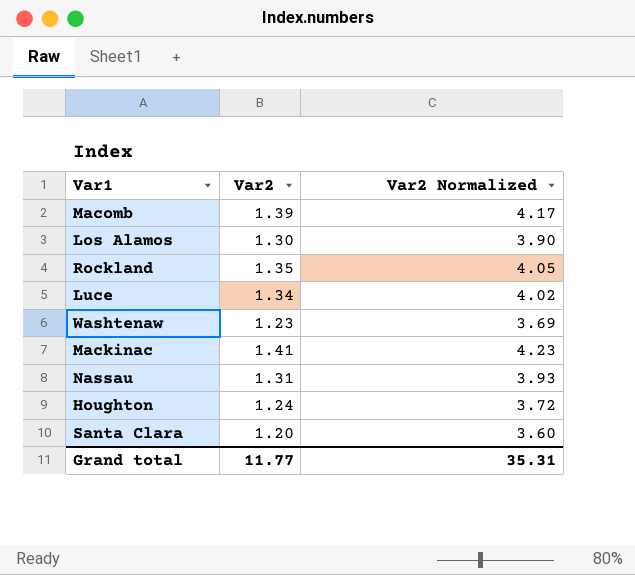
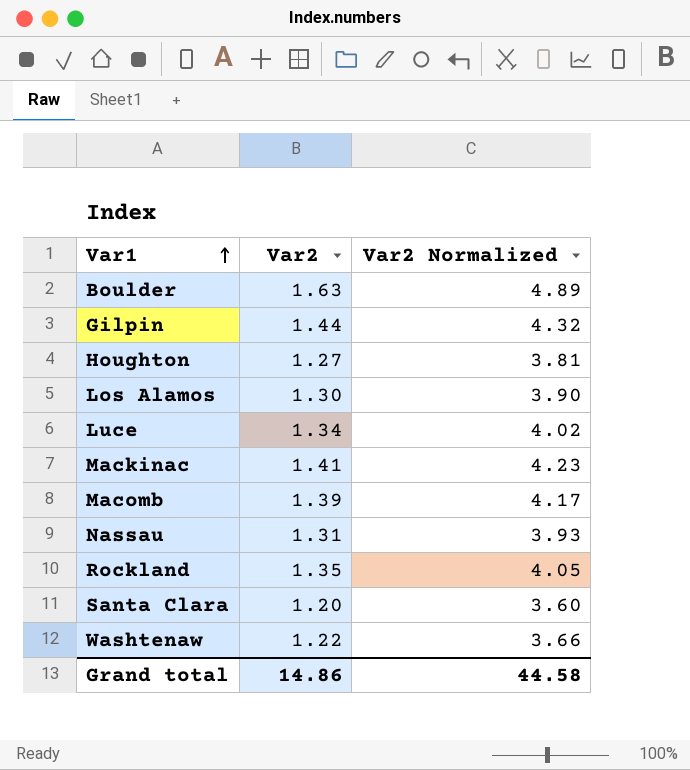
row order: none -> Var1 ascending
row Boulder: none -> 1.63 | 4.89
row Gilpin: none -> 1.44 | 4.32
Houghton | Var2: 1.24 -> 1.27
Houghton | Var2 Normalized: 3.72 -> 3.81
Washtenaw | Var2: 1.23 -> 1.22
Washtenaw | Var2 Normalized: 3.69 -> 3.66
Grand total | Var2: 11.77 -> 14.86
Grand total | Var2 Normalized: 35.31 -> 44.58

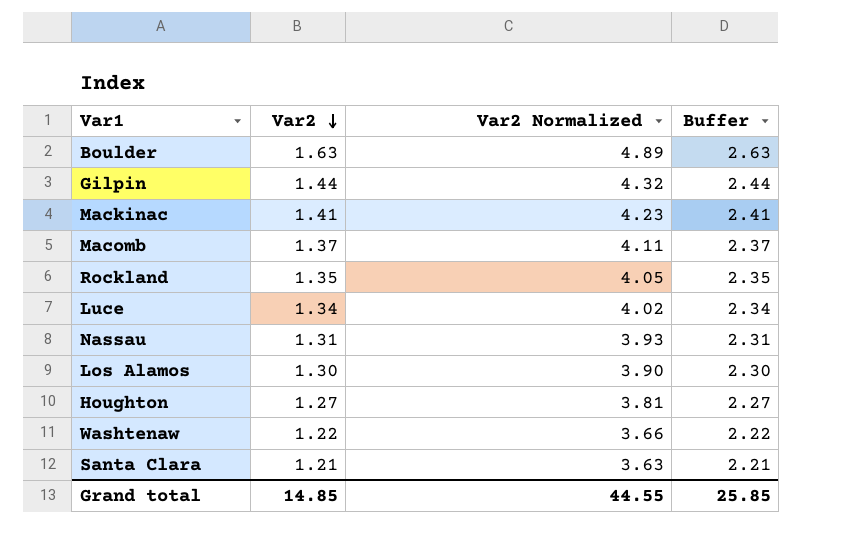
row order: Var1 ascending -> Var2 descending
column Buffer | formula: none -> [Var2] + 1
Macomb | Var2: 1.39 -> 1.37
Macomb | Var2 Normalized: 4.17 -> 4.11
Santa Clara | Var2: 1.20 -> 1.21
Santa Clara | Var2 Normalized: 3.60 -> 3.63
Grand total | Var2: 14.86 -> 14.85
Grand total | Var2 Normalized: 44.58 -> 44.55

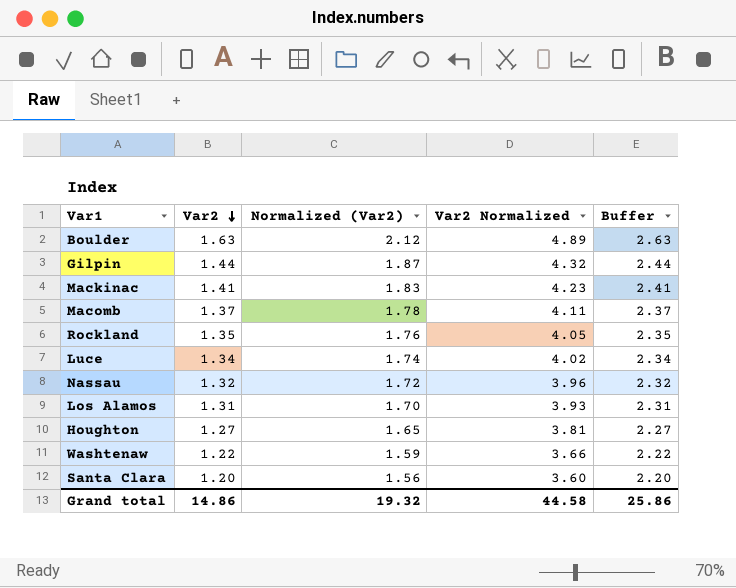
column Normalized (Var2) | formula: none -> [Var2] * 1.3
Nassau | Var2: 1.31 -> 1.32
Nassau | Var2 Normalized: 3.93 -> 3.96
Nassau | Buffer: 2.31 -> 2.32
Los Alamos | Var2: 1.30 -> 1.31
Los Alamos | Var2 Normalized: 3.90 -> 3.93
Los Alamos | Buffer: 2.30 -> 2.31
Santa Clara | Var2: 1.21 -> 1.20
Santa Clara | Var2 Normalized: 3.63 -> 3.60
Santa Clara | Buffer: 2.21 -> 2.20
Grand total | Var2: 14.85 -> 14.86
Grand total | Var2 Normalized: 44.55 -> 44.58
Grand total | Buffer: 25.85 -> 25.86

